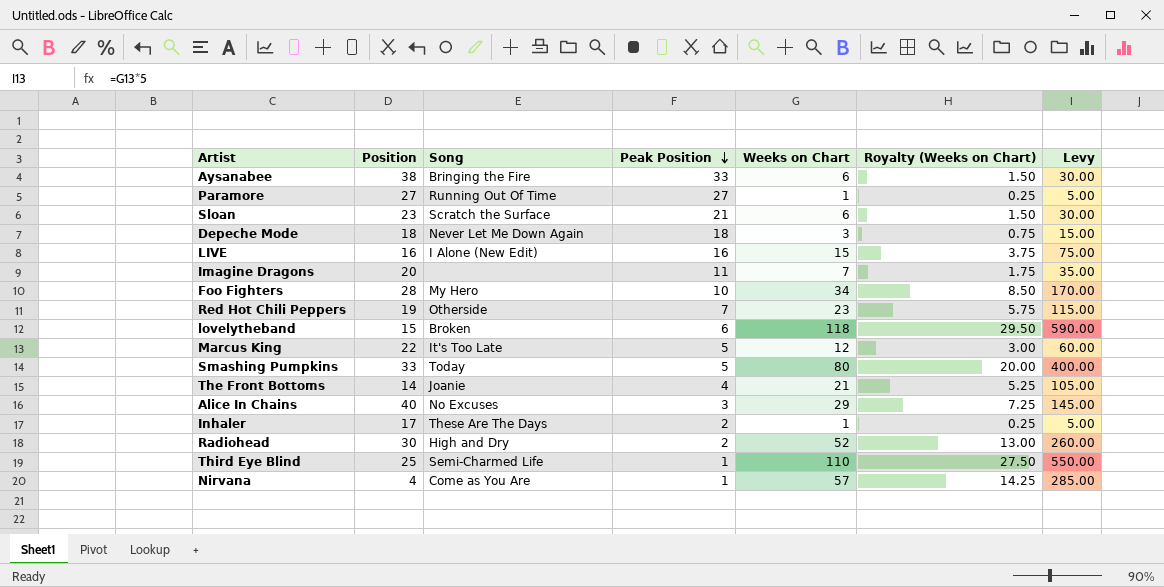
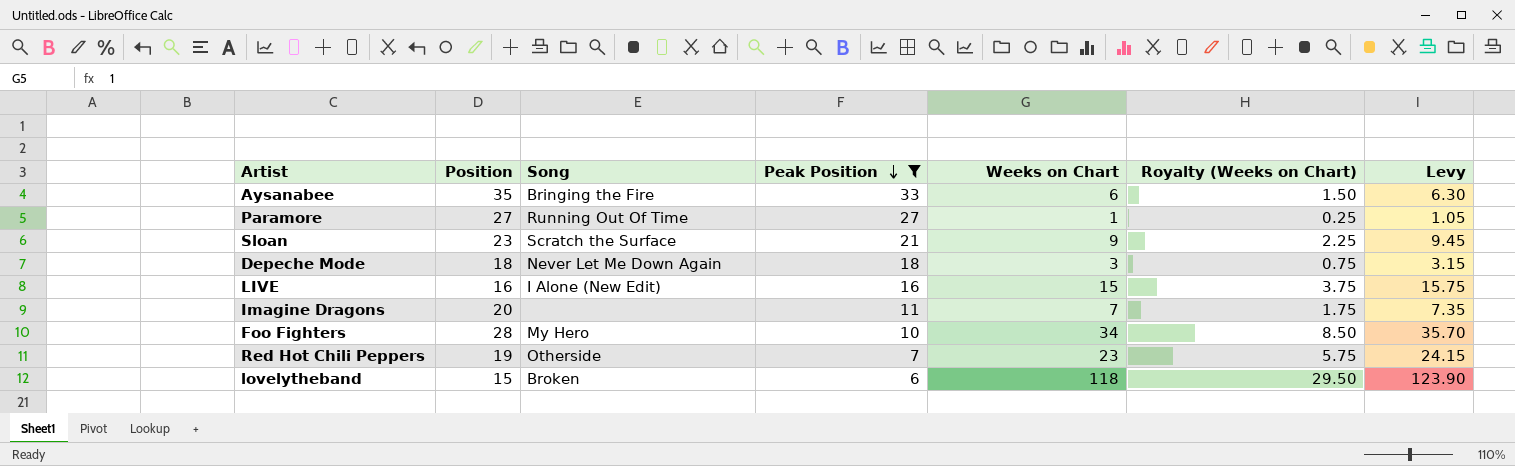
filter: none -> Peak Position >= 6
column Levy | formula: [Weeks on Chart] * 5 -> [Weeks on Chart] * 1.05
Aysanabee | Position: 38 -> 35
Sloan | Weeks on Chart: 6 -> 9
Sloan | Royalty (Weeks on Chart): 1.50 -> 2.25

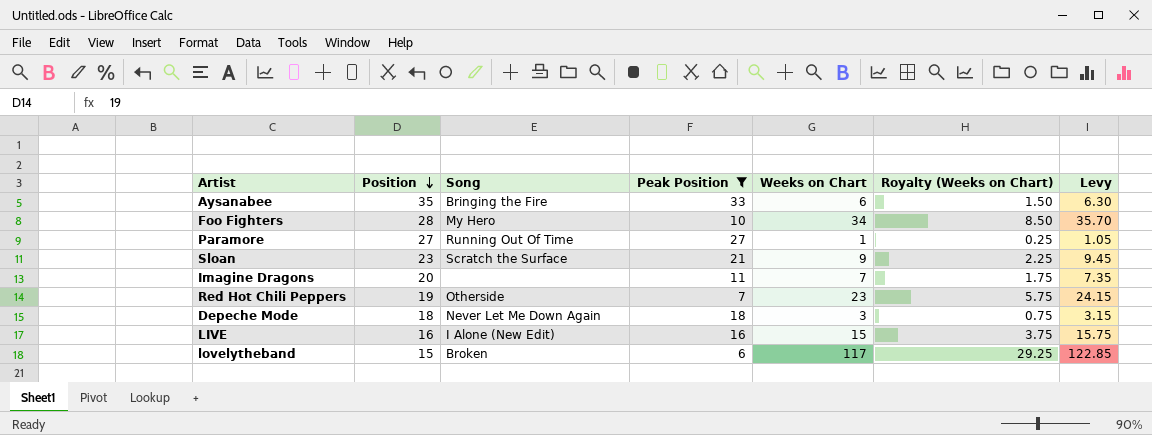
row order: Peak Position descending -> Position descending
lovelytheband | Weeks on Chart: 118 -> 117
lovelytheband | Royalty (Weeks on Chart): 29.50 -> 29.25
lovelytheband | Levy: 123.90 -> 122.85

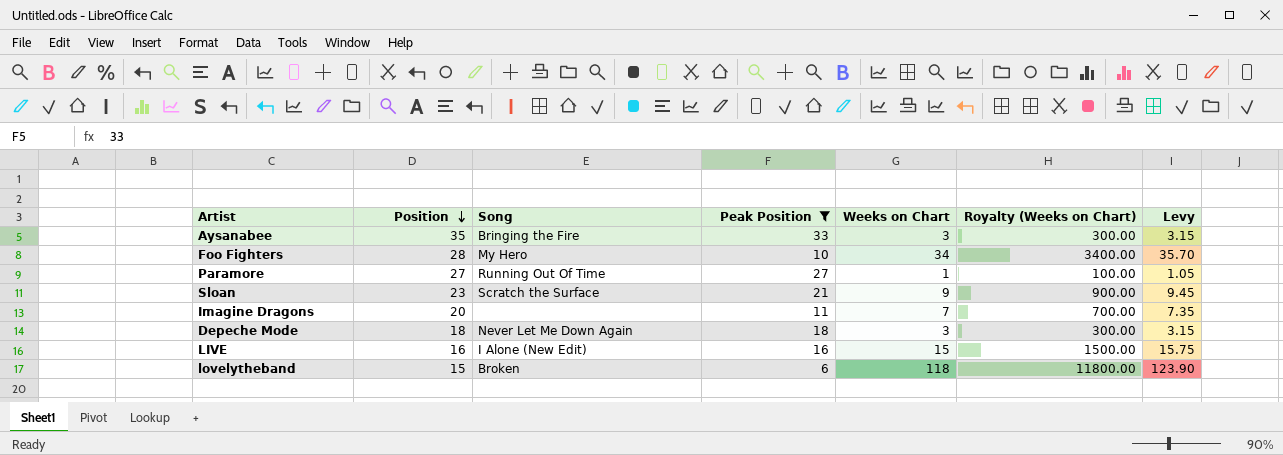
column Royalty (Weeks on Chart) | formula: [Weeks on Chart] * 0.25 -> [Weeks on Chart] * 100
row Red Hot Chili Peppers: 19 | Otherside | 7 | 23 | 5.75 | 24.15 -> none
Aysanabee | Weeks on Chart: 6 -> 3
Aysanabee | Levy: 6.30 -> 3.15
lovelytheband | Weeks on Chart: 117 -> 118
lovelytheband | Levy: 122.85 -> 123.90

